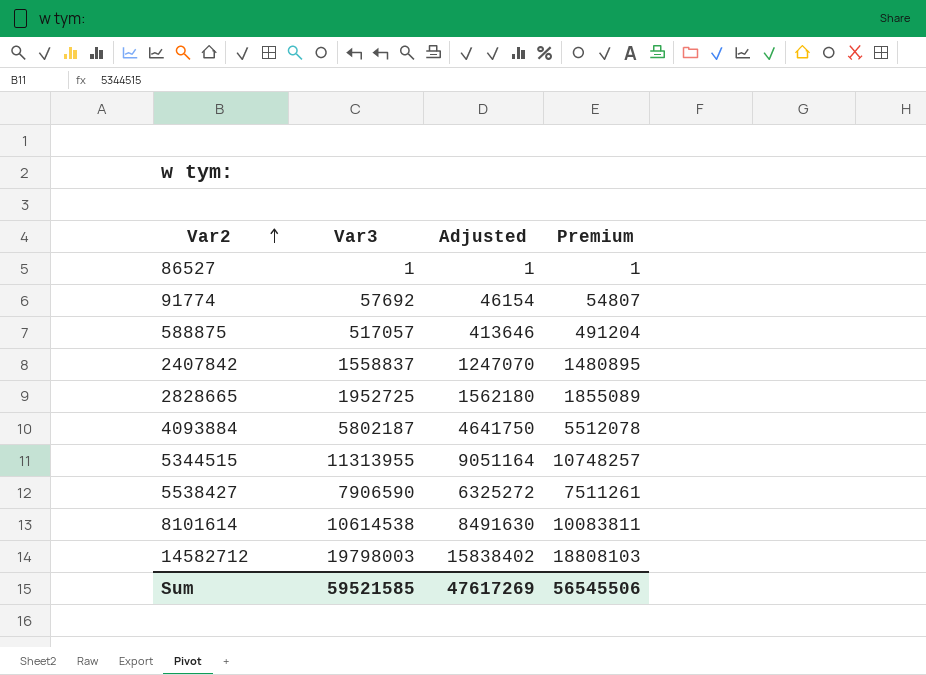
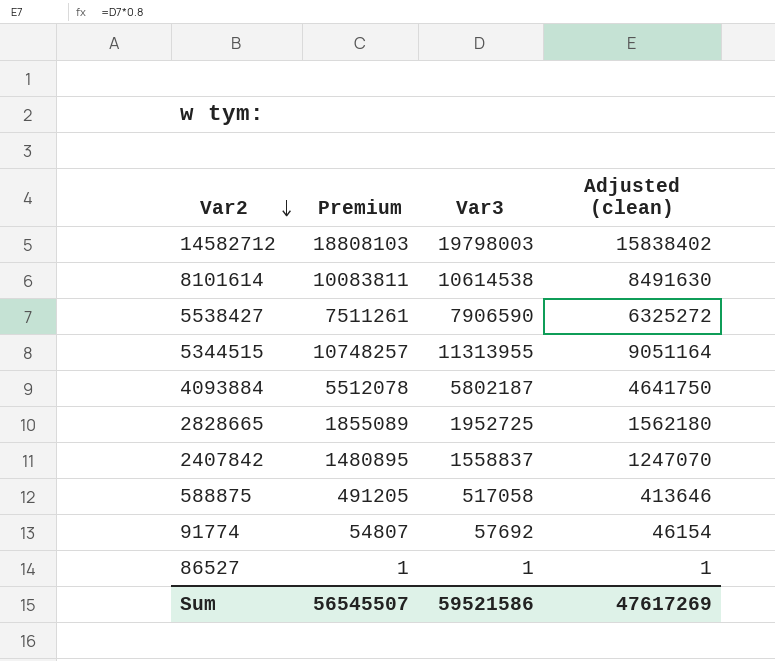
row order: Var2 ascending -> Var2 descending
column Premium | position: 4 -> 2
column name: Adjusted -> Adjusted (clean)
588875 | Premium: 491204 -> 491205
588875 | Var3: 517057 -> 517058
Sum | Premium: 56545506 -> 56545507
Sum | Var3: 59521585 -> 59521586

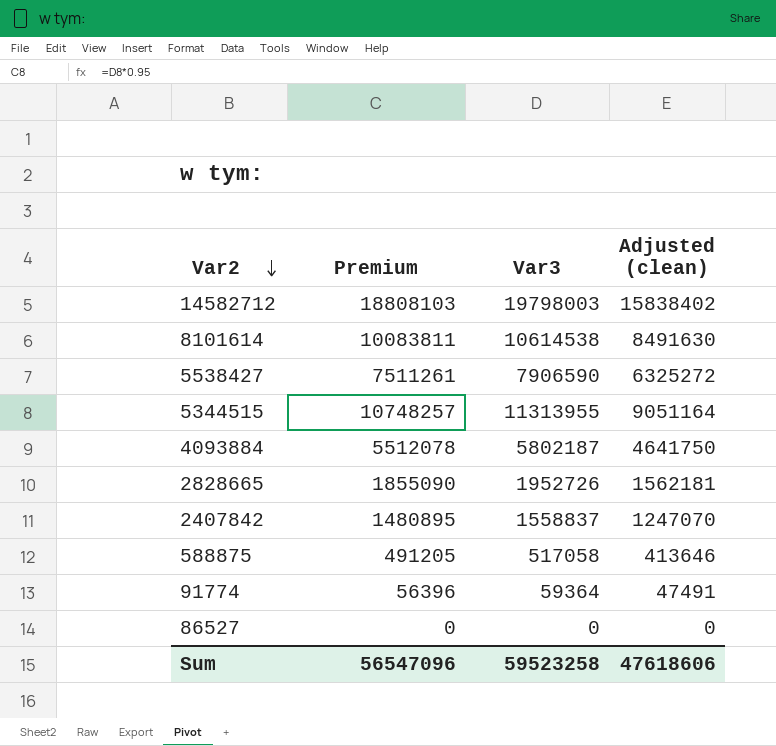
2828665 | Premium: 1855089 -> 1855090
2828665 | Var3: 1952725 -> 1952726
2828665 | Adjusted (clean): 1562180 -> 1562181
91774 | Premium: 54807 -> 56396
91774 | Var3: 57692 -> 59364
91774 | Adjusted (clean): 46154 -> 47491
86527 | Premium: 1 -> 0
86527 | Var3: 1 -> 0
86527 | Adjusted (clean): 1 -> 0
Sum | Premium: 56545507 -> 56547096
Sum | Var3: 59521586 -> 59523258
Sum | Adjusted (clean): 47617269 -> 47618606

